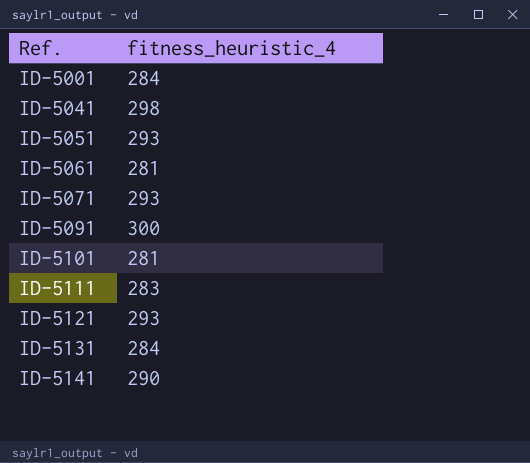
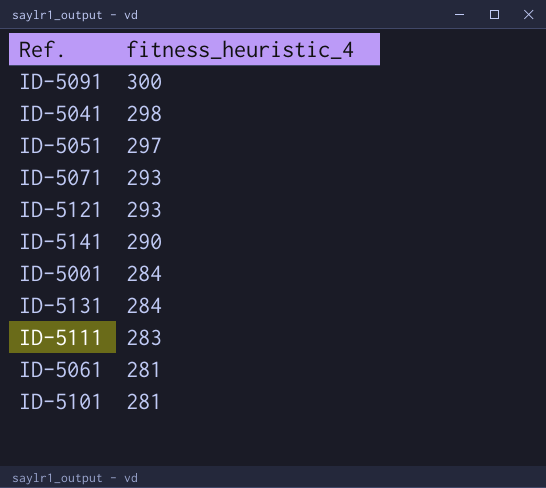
row order: Ref. ascending -> fitness_heuristic_4 descending
ID-5051 | fitness_heuristic_4: 293 -> 297

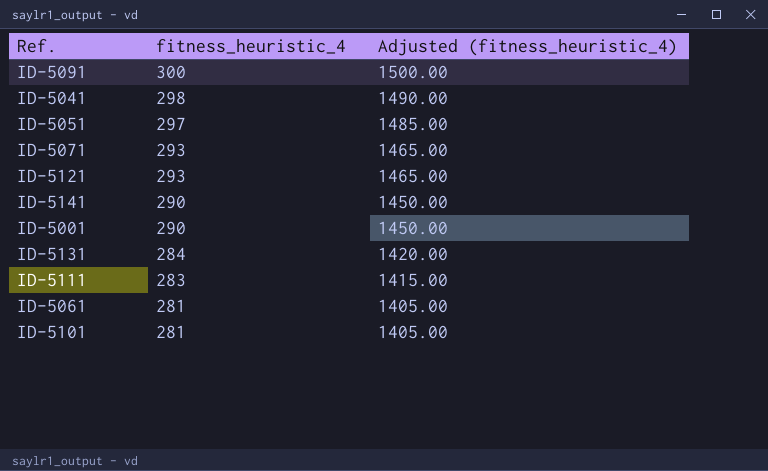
column Adjusted (fitness_heuristic_4) | formula: none -> [fitness_heuristic_4] * 5
ID-5001 | fitness_heuristic_4: 284 -> 290

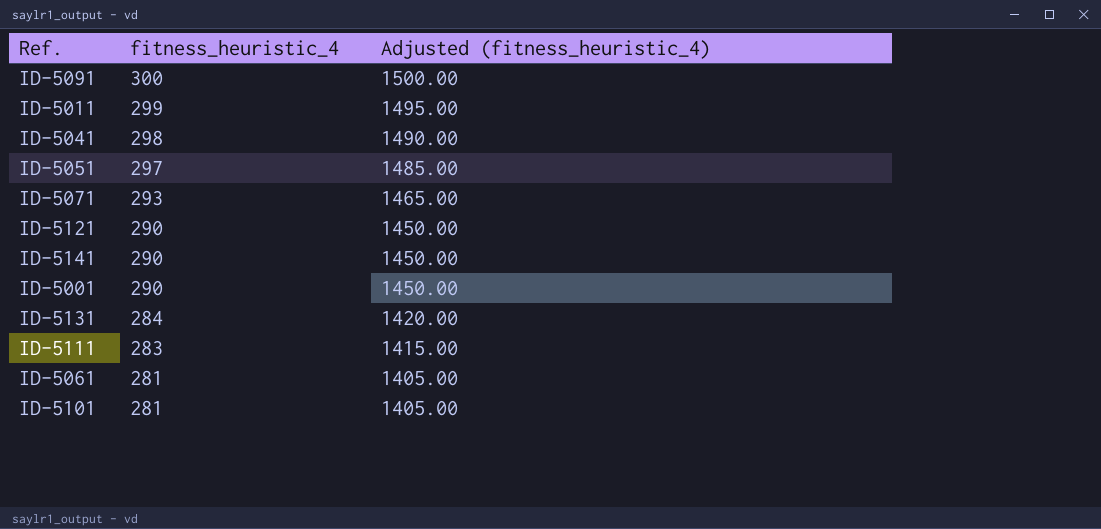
row ID-5011: none -> 299 | 1495.00
ID-5121 | fitness_heuristic_4: 293 -> 290
ID-5121 | Adjusted (fitness_heuristic_4): 1465.00 -> 1450.00

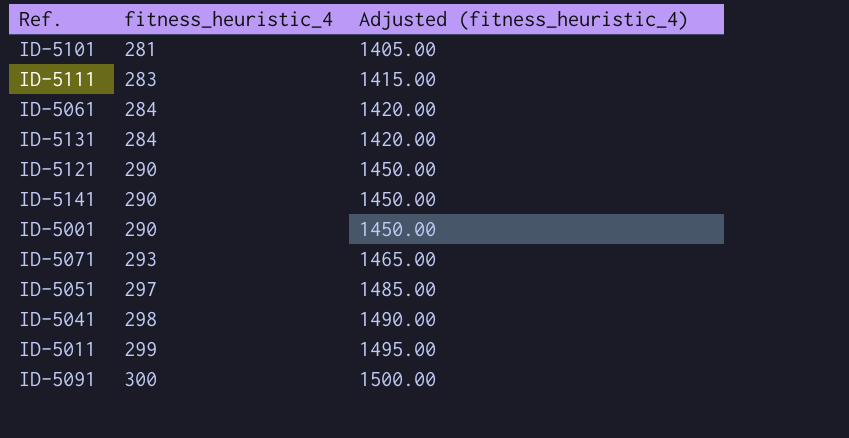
row order: fitness_heuristic_4 descending -> fitness_heuristic_4 ascending
ID-5061 | fitness_heuristic_4: 281 -> 284
ID-5061 | Adjusted (fitness_heuristic_4): 1405.00 -> 1420.00

